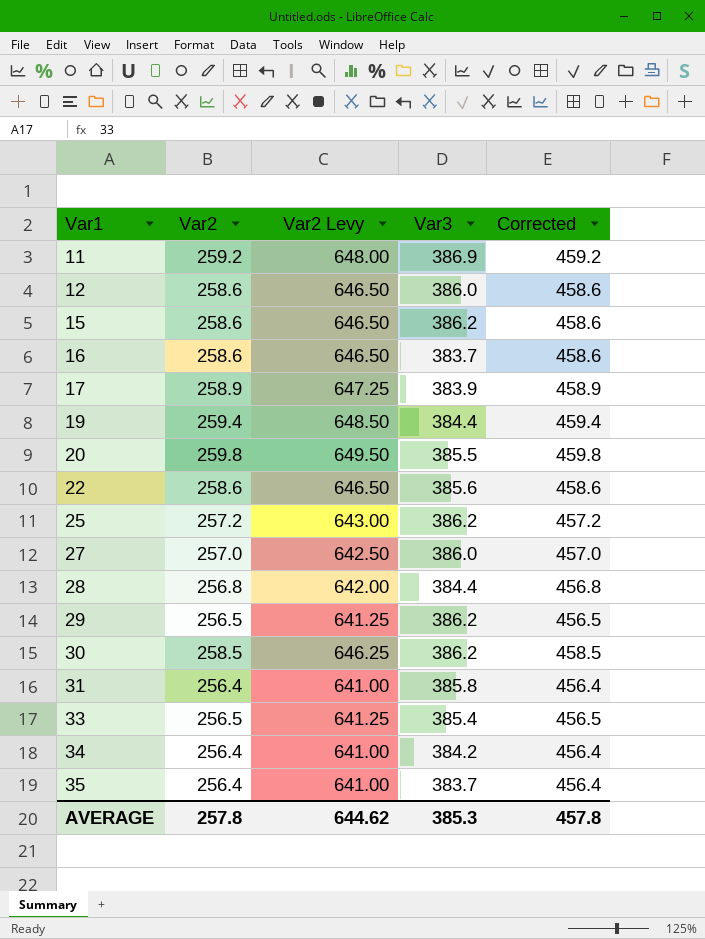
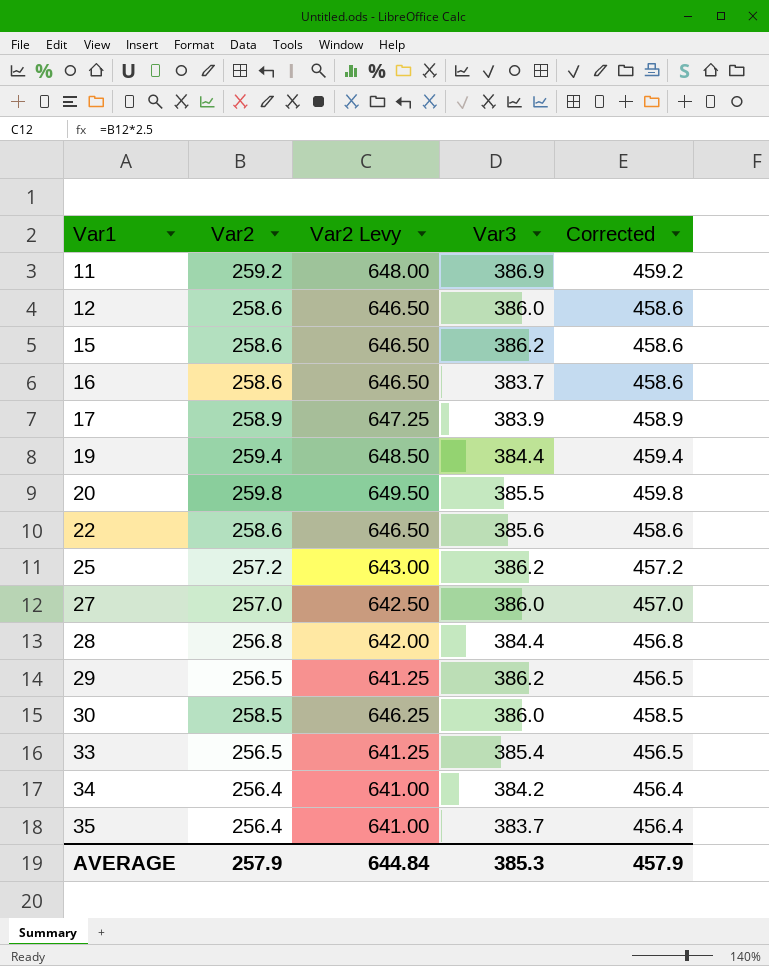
row 31: 256.4 | 641.00 | 385.8 | 456.4 -> none
30 | Var3: 386.2 -> 386.0
AVERAGE | Var2: 257.8 -> 257.9
AVERAGE | Var2 Levy: 644.62 -> 644.84
AVERAGE | Corrected: 457.8 -> 457.9

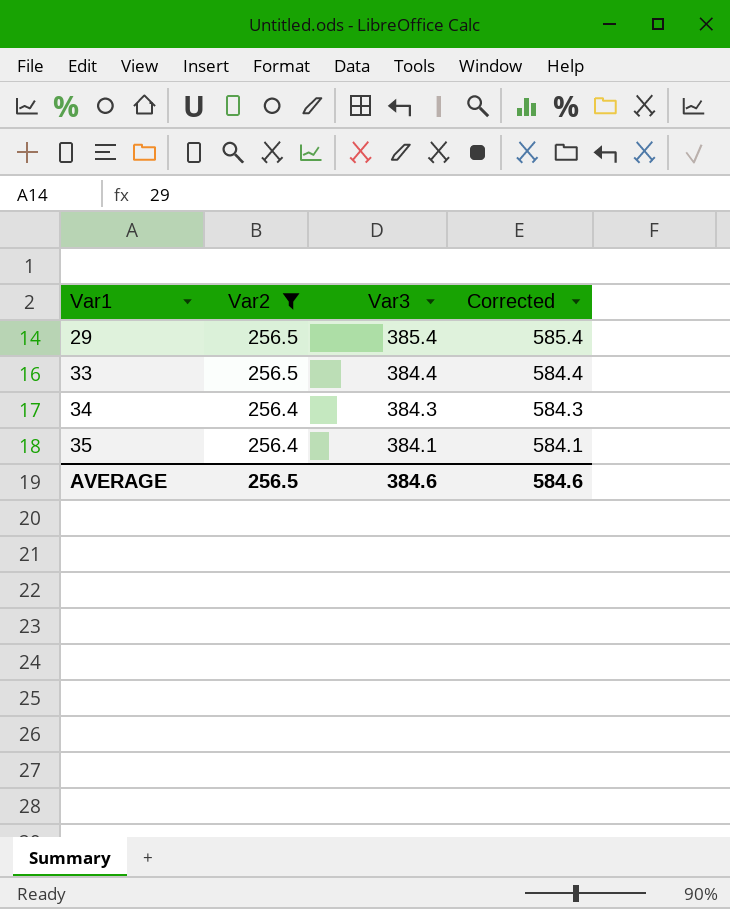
filter: none -> Var2 <= 256.5
column Var2 Levy | formula: [Var2] * 2.5 -> none
column Corrected | formula: [Var2] + 200 -> [Var3] + 200
29 | Var3: 386.2 -> 385.4
33 | Var3: 385.4 -> 384.4
34 | Var3: 384.2 -> 384.3
35 | Var3: 383.7 -> 384.1
AVERAGE | Var2: 257.9 -> 256.5
AVERAGE | Var3: 385.3 -> 384.6
AVERAGE | Corrected: 457.9 -> 584.6

